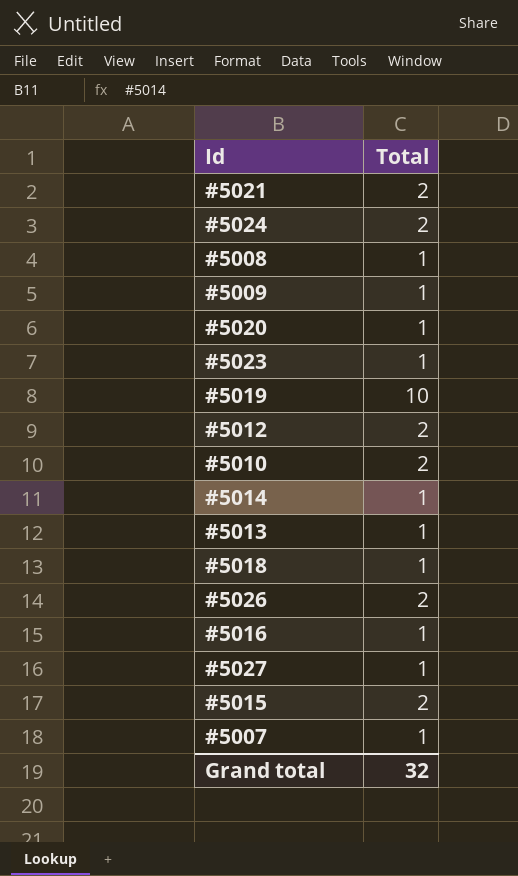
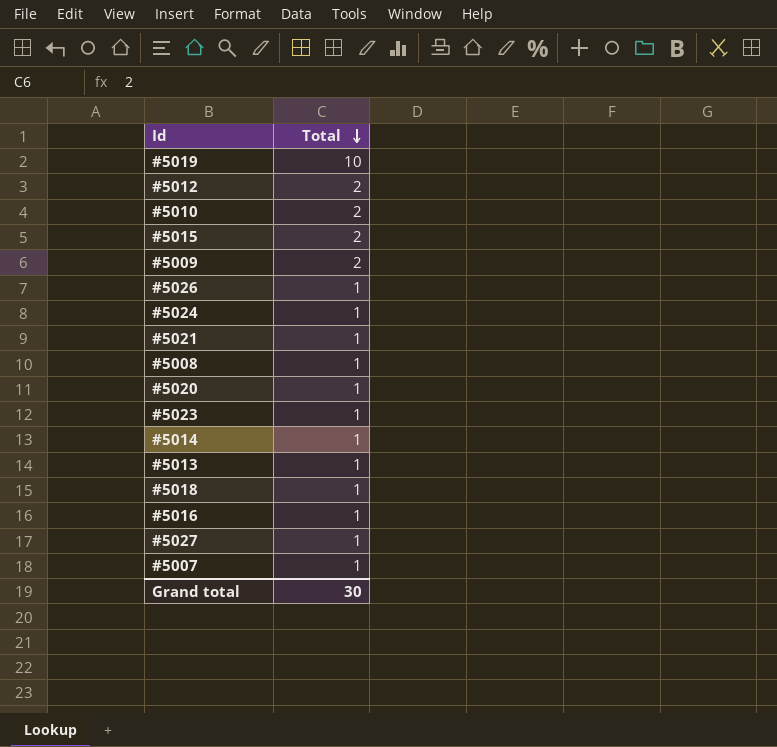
row order: none -> Total descending
#5009 | Total: 1 -> 2
#5026 | Total: 2 -> 1
#5024 | Total: 2 -> 1
#5021 | Total: 2 -> 1
Grand total | Total: 32 -> 30

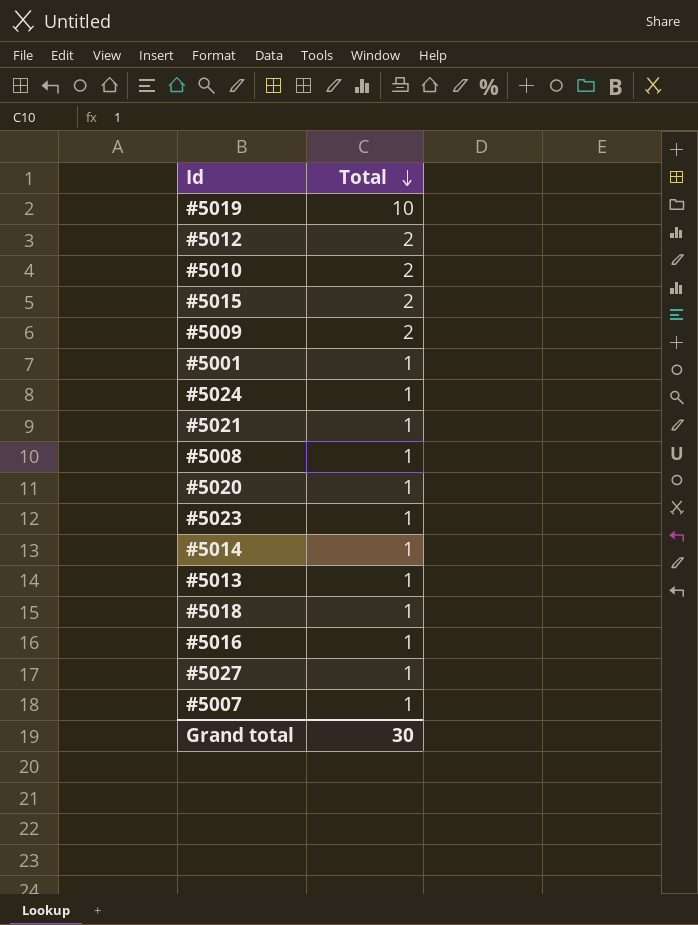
row #5026: 1 -> none
row #5001: none -> 1

